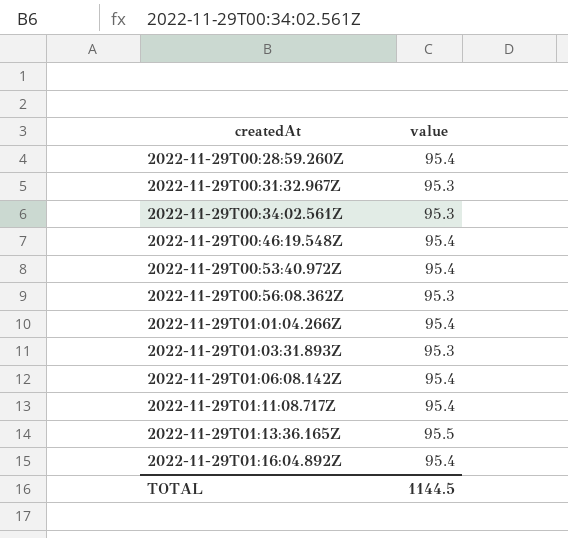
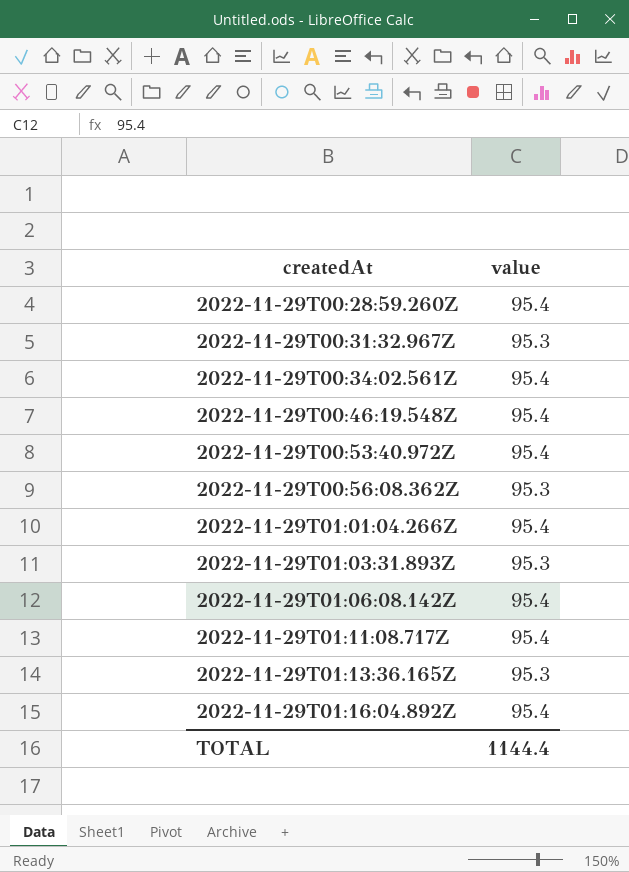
2022-11-29T00:34:02.561Z | value: 95.3 -> 95.4
2022-11-29T01:13:36.165Z | value: 95.5 -> 95.3
TOTAL | value: 1144.5 -> 1144.4

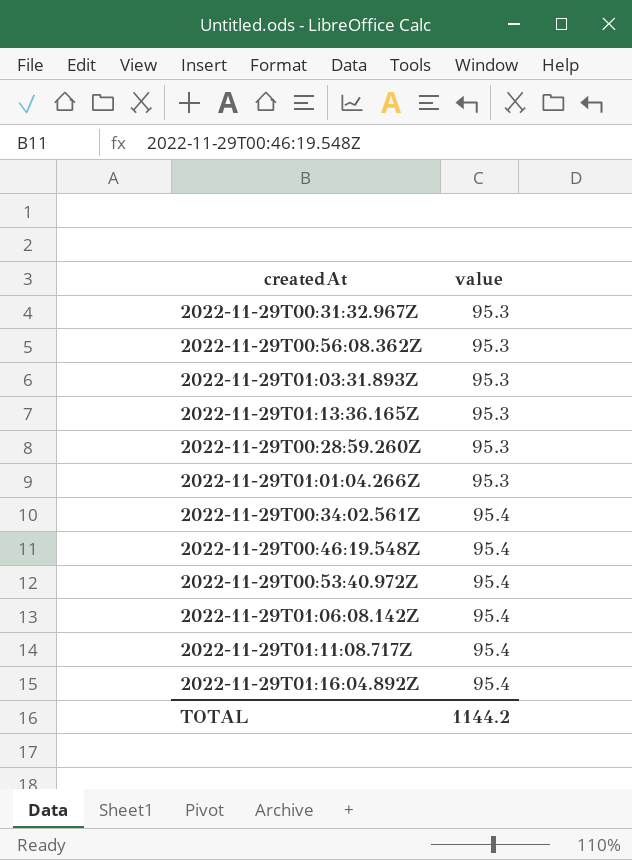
row order: createdAt ascending -> value ascending
2022-11-29T00:28:59.260Z | value: 95.4 -> 95.3
2022-11-29T01:01:04.266Z | value: 95.4 -> 95.3
TOTAL | value: 1144.4 -> 1144.2

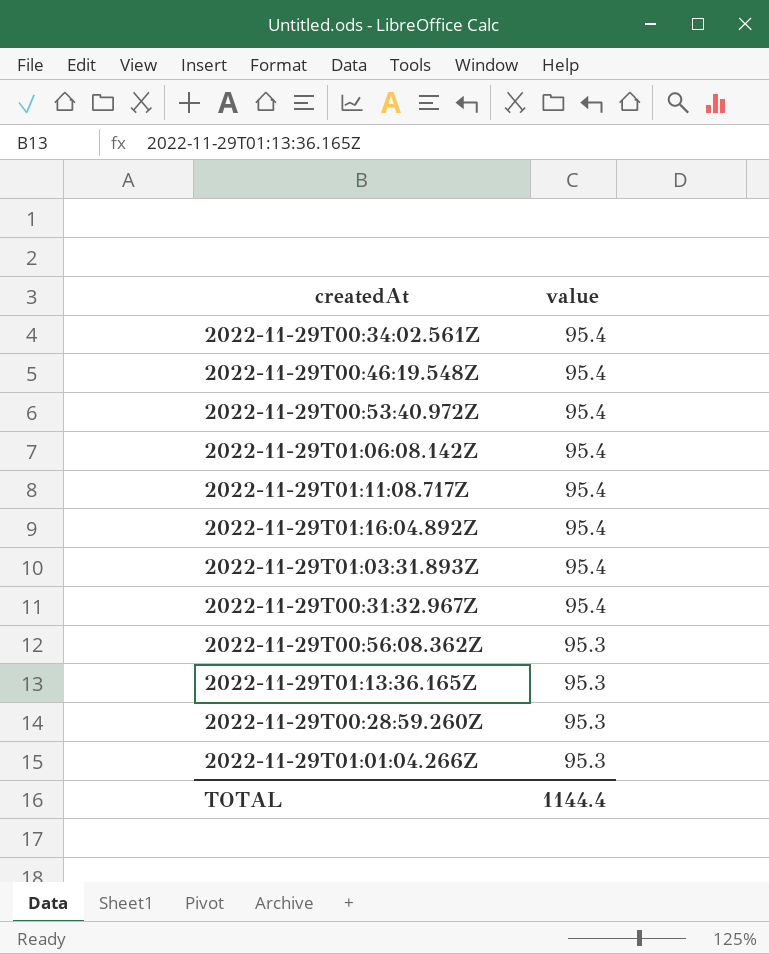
row order: value ascending -> value descending
2022-11-29T01:03:31.893Z | value: 95.3 -> 95.4
2022-11-29T00:31:32.967Z | value: 95.3 -> 95.4
TOTAL | value: 1144.2 -> 1144.4

